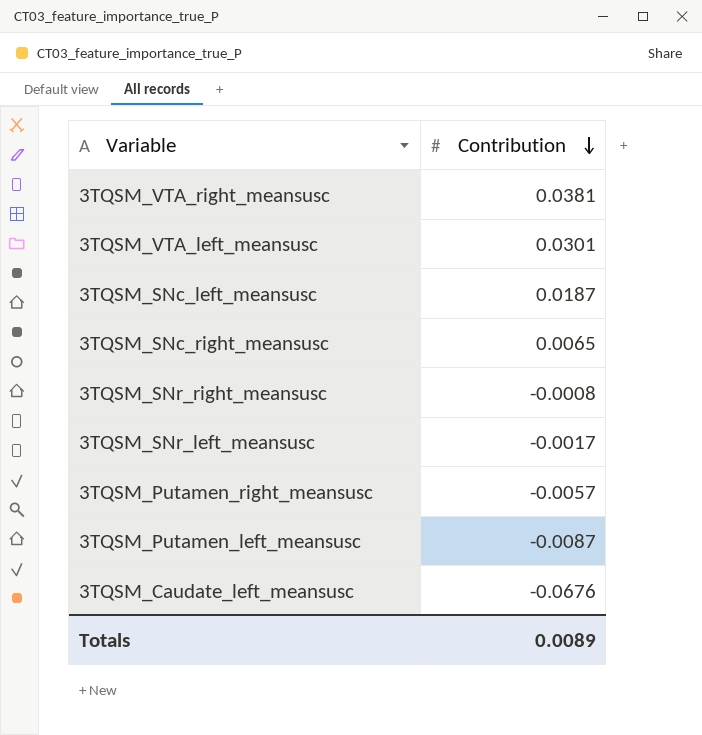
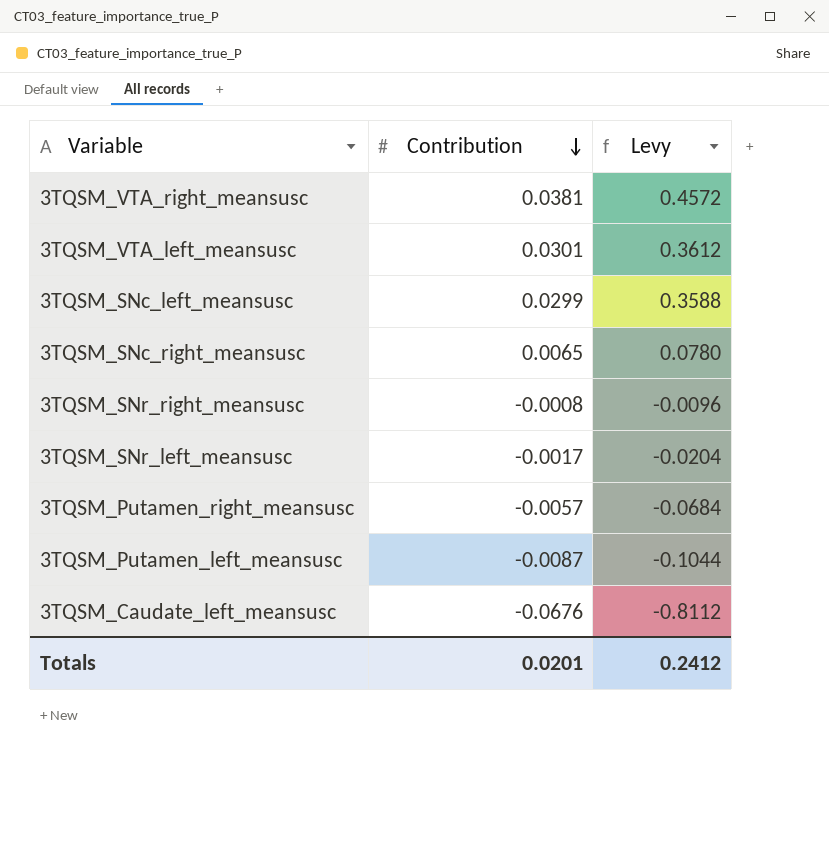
column Levy | formula: none -> [Contribution] * 12
3TQSM_SNc_left_meansusc | Contribution: 0.0187 -> 0.0299
Totals | Contribution: 0.0089 -> 0.0201

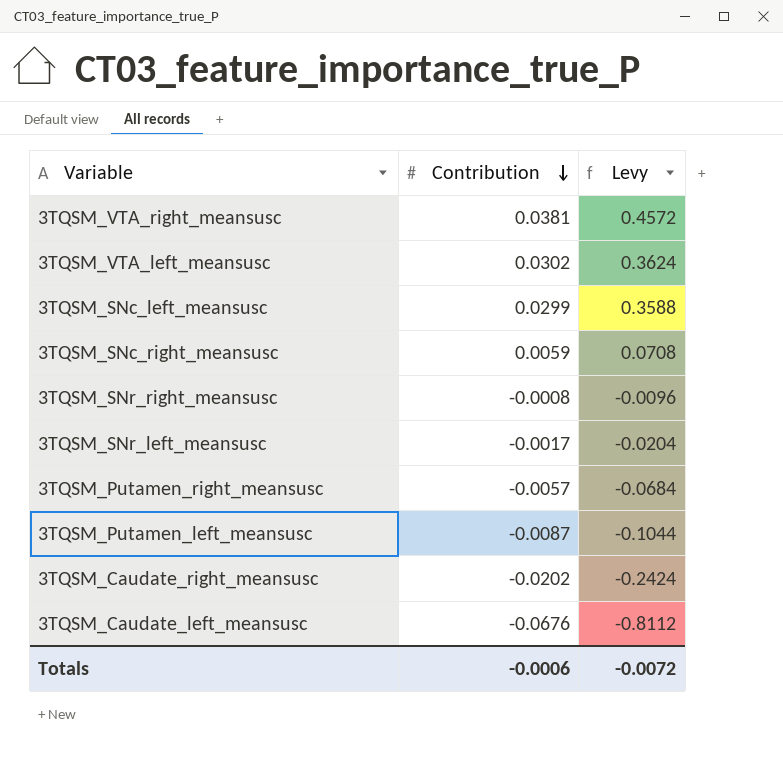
3TQSM_VTA_left_meansusc | Contribution: 0.0301 -> 0.0302
3TQSM_VTA_left_meansusc | Levy: 0.3612 -> 0.3624
3TQSM_SNc_right_meansusc | Contribution: 0.0065 -> 0.0059
3TQSM_SNc_right_meansusc | Levy: 0.0780 -> 0.0708
row 3TQSM_Caudate_right_meansusc: none -> -0.0202 | -0.2424
Totals | Contribution: 0.0201 -> -0.0006
Totals | Levy: 0.2412 -> -0.0072

